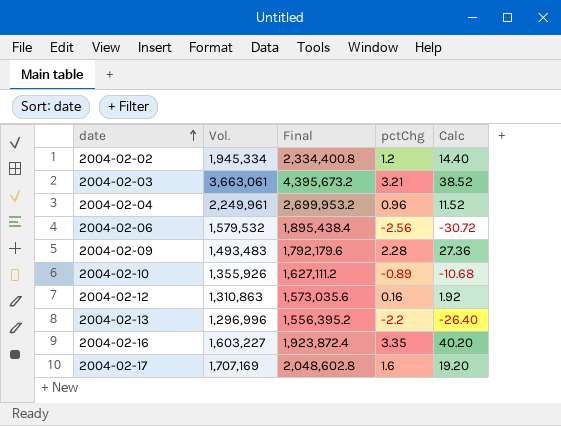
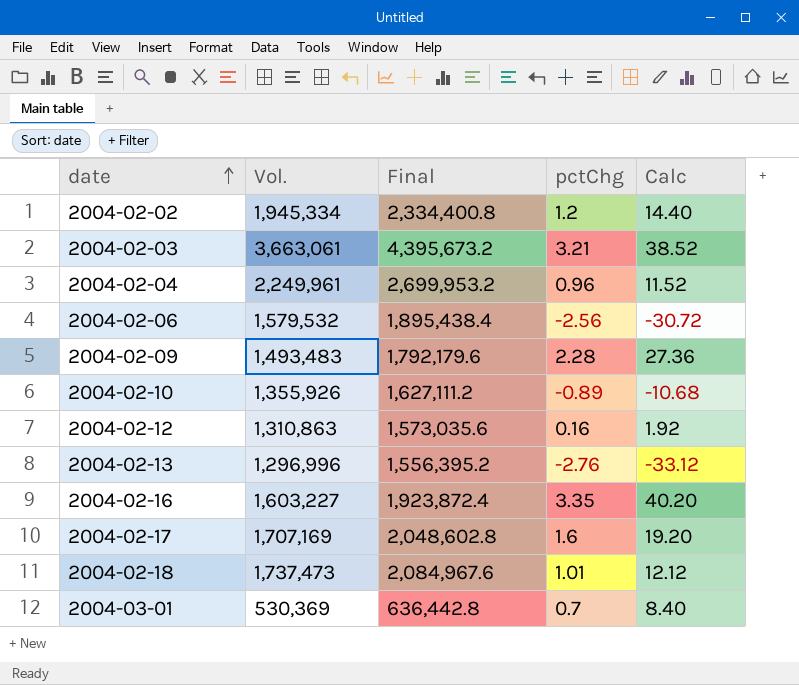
2004-02-13 | pctChg: -2.2 -> -2.76
2004-02-13 | Calc: -26.40 -> -33.12
row 2004-02-18: none -> 1,737,473 | 2,084,967.6 | 1.01 | 12.12
row 2004-03-01: none -> 530,369 | 636,442.8 | 0.7 | 8.40

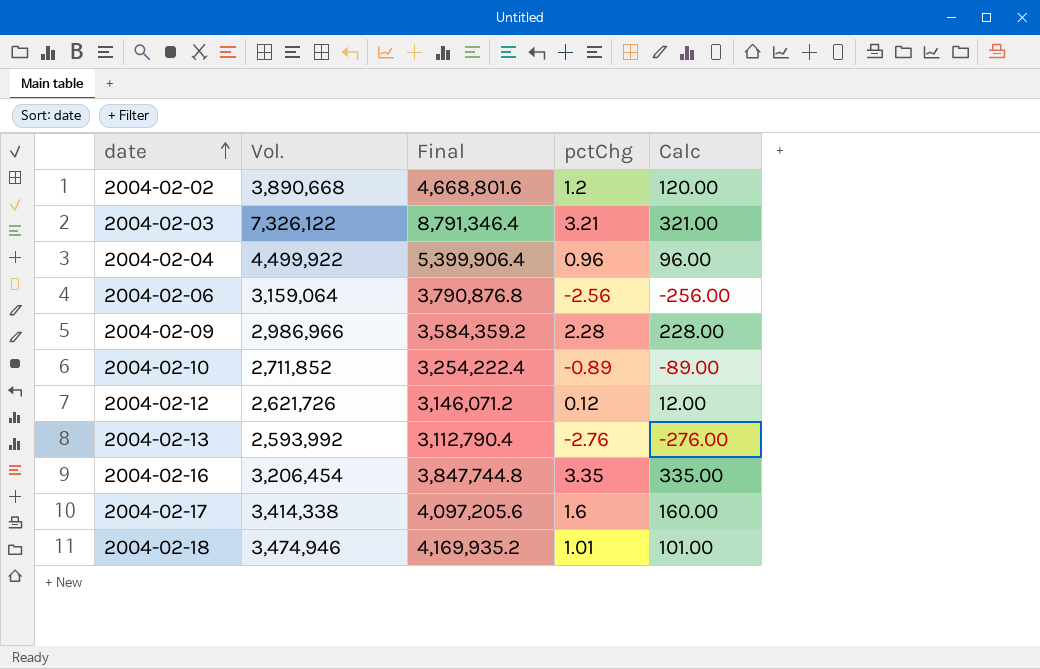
column Calc | formula: [pctChg] * 12 -> [pctChg] * 100
row 2004-03-01: 530,369 | 636,442.8 | 0.7 | 8.40 -> none
2004-02-02 | Vol.: 1,945,334 -> 3,890,668
2004-02-02 | Final: 2,334,400.8 -> 4,668,801.6
2004-02-03 | Vol.: 3,663,061 -> 7,326,122
2004-02-03 | Final: 4,395,673.2 -> 8,791,346.4
2004-02-04 | Vol.: 2,249,961 -> 4,499,922
2004-02-04 | Final: 2,699,953.2 -> 5,399,906.4
2004-02-06 | Vol.: 1,579,532 -> 3,159,064
2004-02-06 | Final: 1,895,438.4 -> 3,790,876.8
2004-02-09 | Vol.: 1,493,483 -> 2,986,966
2004-02-09 | Final: 1,792,179.6 -> 3,584,359.2
2004-02-10 | Vol.: 1,355,926 -> 2,711,852
2004-02-10 | Final: 1,627,111.2 -> 3,254,222.4
2004-02-12 | Vol.: 1,310,863 -> 2,621,726
2004-02-12 | Final: 1,573,035.6 -> 3,146,071.2
2004-02-12 | pctChg: 0.16 -> 0.12
2004-02-13 | Vol.: 1,296,996 -> 2,593,992
2004-02-13 | Final: 1,556,395.2 -> 3,112,790.4
2004-02-16 | Vol.: 1,603,227 -> 3,206,454
2004-02-16 | Final: 1,923,872.4 -> 3,847,744.8
2004-02-17 | Vol.: 1,707,169 -> 3,414,338
2004-02-17 | Final: 2,048,602.8 -> 4,097,205.6
2004-02-18 | Vol.: 1,737,473 -> 3,474,946
2004-02-18 | Final: 2,084,967.6 -> 4,169,935.2

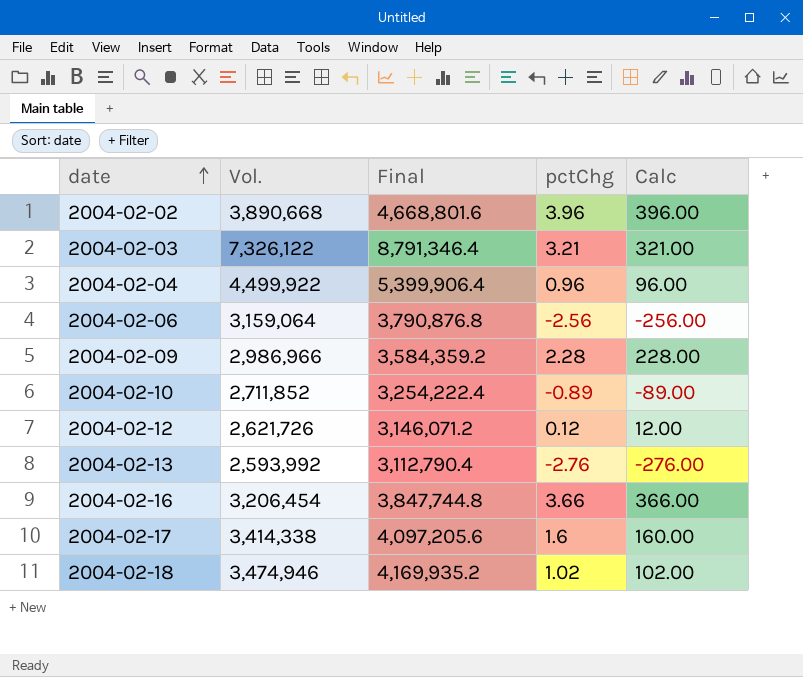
2004-02-02 | pctChg: 1.2 -> 3.96
2004-02-02 | Calc: 120.00 -> 396.00
2004-02-16 | pctChg: 3.35 -> 3.66
2004-02-16 | Calc: 335.00 -> 366.00
2004-02-18 | pctChg: 1.01 -> 1.02
2004-02-18 | Calc: 101.00 -> 102.00

